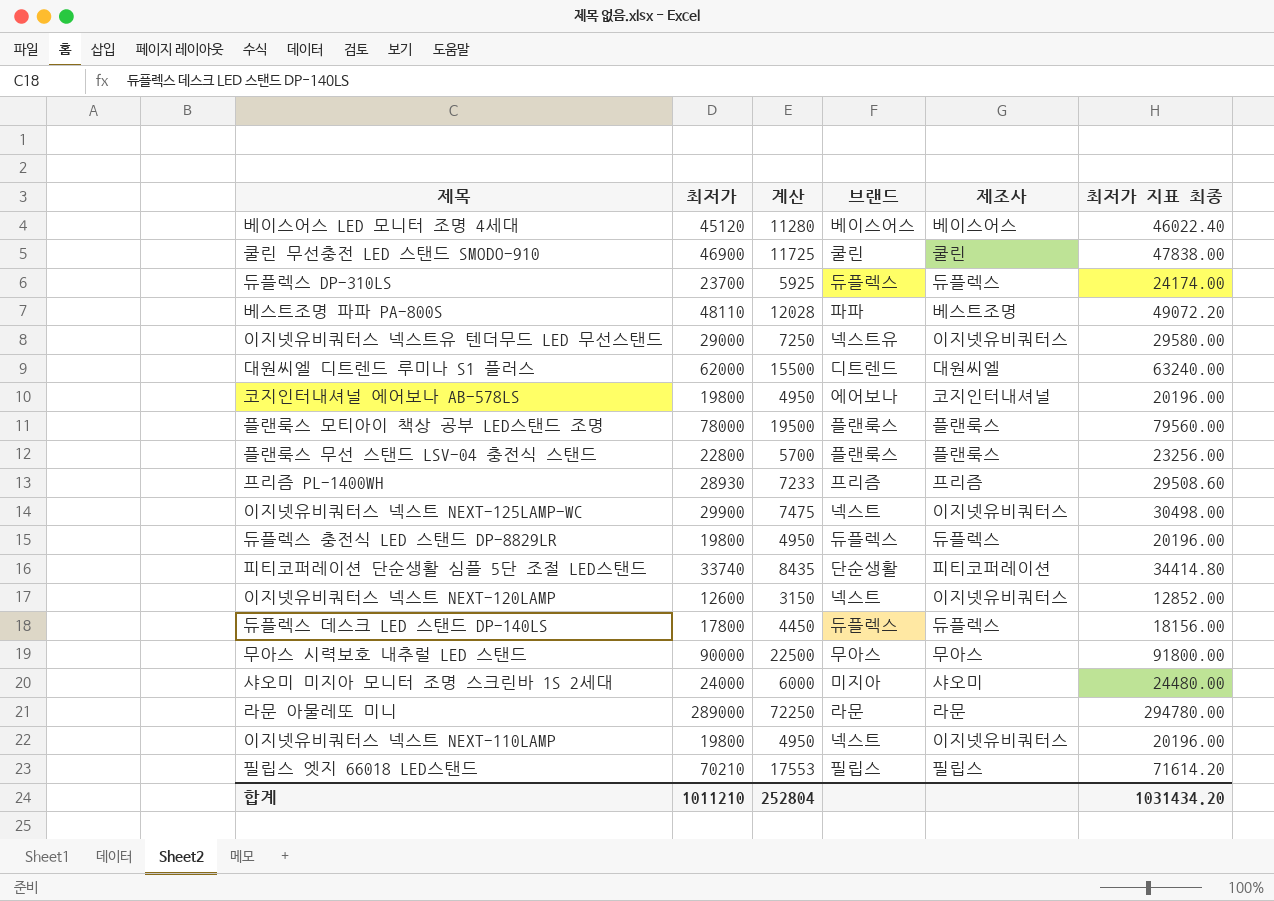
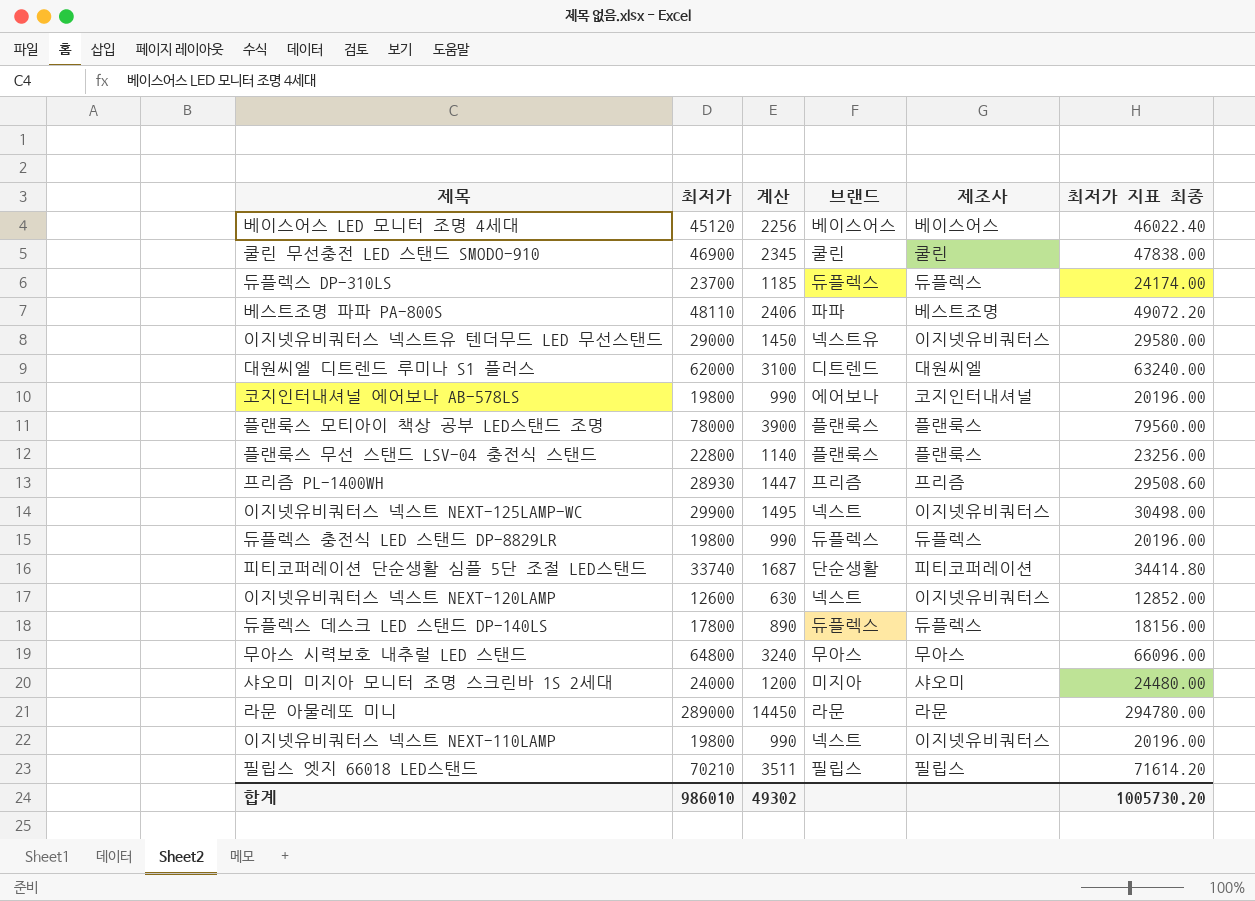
column 계산 | formula: [최저가] * 0.25 -> [최저가] * 0.05
무아스 시력보호 내추럴 LED 스탠드 | 최저가: 90000 -> 64800
무아스 시력보호 내추럴 LED 스탠드 | 최저가 지표 최종: 91800.00 -> 66096.00
합계 | 최저가: 1011210 -> 986010
합계 | 계산: 252804 -> 49302
합계 | 최저가 지표 최종: 1031434.20 -> 1005730.20

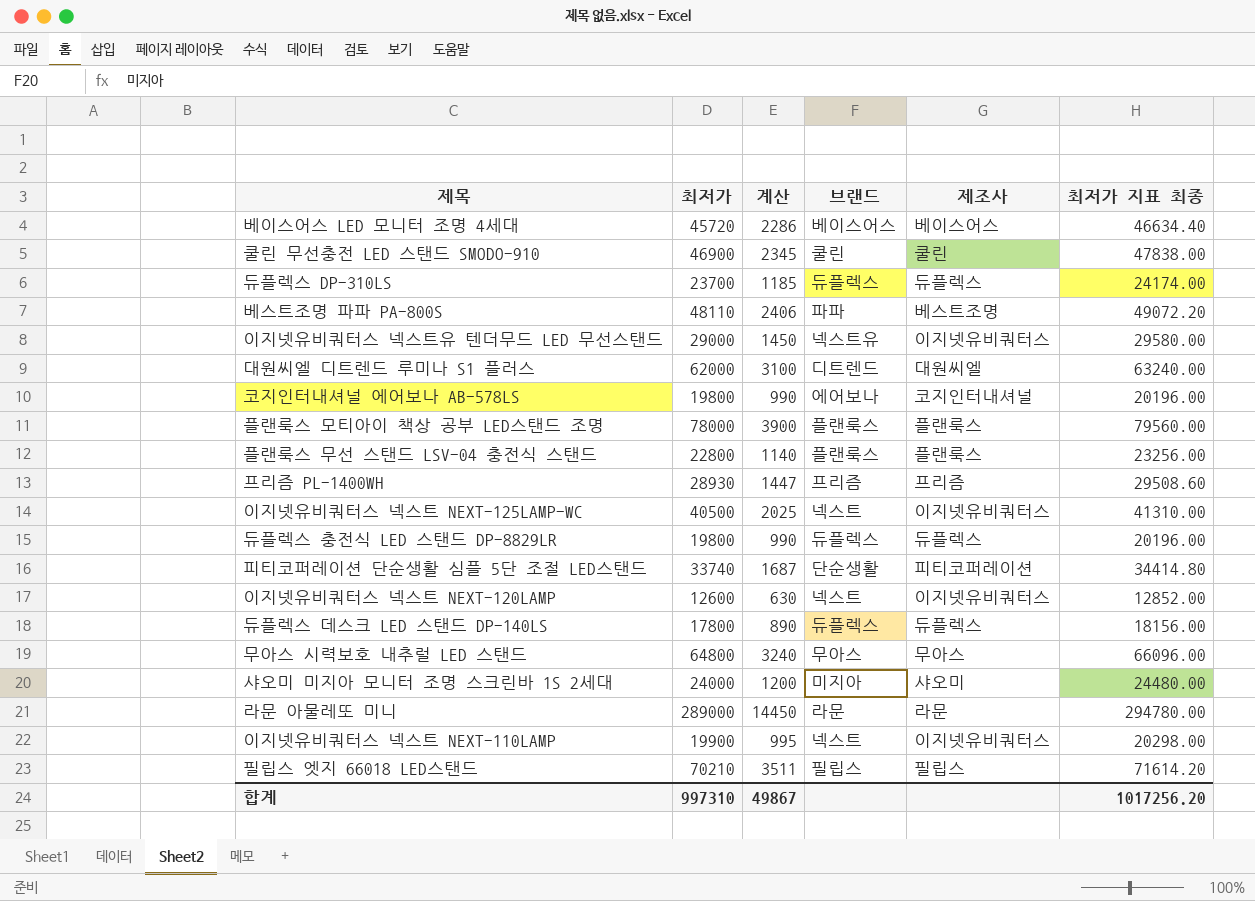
베이스어스 LED 모니터 조명 4세대 | 최저가: 45120 -> 45720
베이스어스 LED 모니터 조명 4세대 | 계산: 2256 -> 2286
베이스어스 LED 모니터 조명 4세대 | 최저가 지표 최종: 46022.40 -> 46634.40
이지넷유비쿼터스 넥스트 NEXT-125LAMP-WC | 최저가: 29900 -> 40500
이지넷유비쿼터스 넥스트 NEXT-125LAMP-WC | 계산: 1495 -> 2025
이지넷유비쿼터스 넥스트 NEXT-125LAMP-WC | 최저가 지표 최종: 30498.00 -> 41310.00
이지넷유비쿼터스 넥스트 NEXT-110LAMP | 최저가: 19800 -> 19900
이지넷유비쿼터스 넥스트 NEXT-110LAMP | 계산: 990 -> 995
이지넷유비쿼터스 넥스트 NEXT-110LAMP | 최저가 지표 최종: 20196.00 -> 20298.00
합계 | 최저가: 986010 -> 997310
합계 | 계산: 49302 -> 49867
합계 | 최저가 지표 최종: 1005730.20 -> 1017256.20

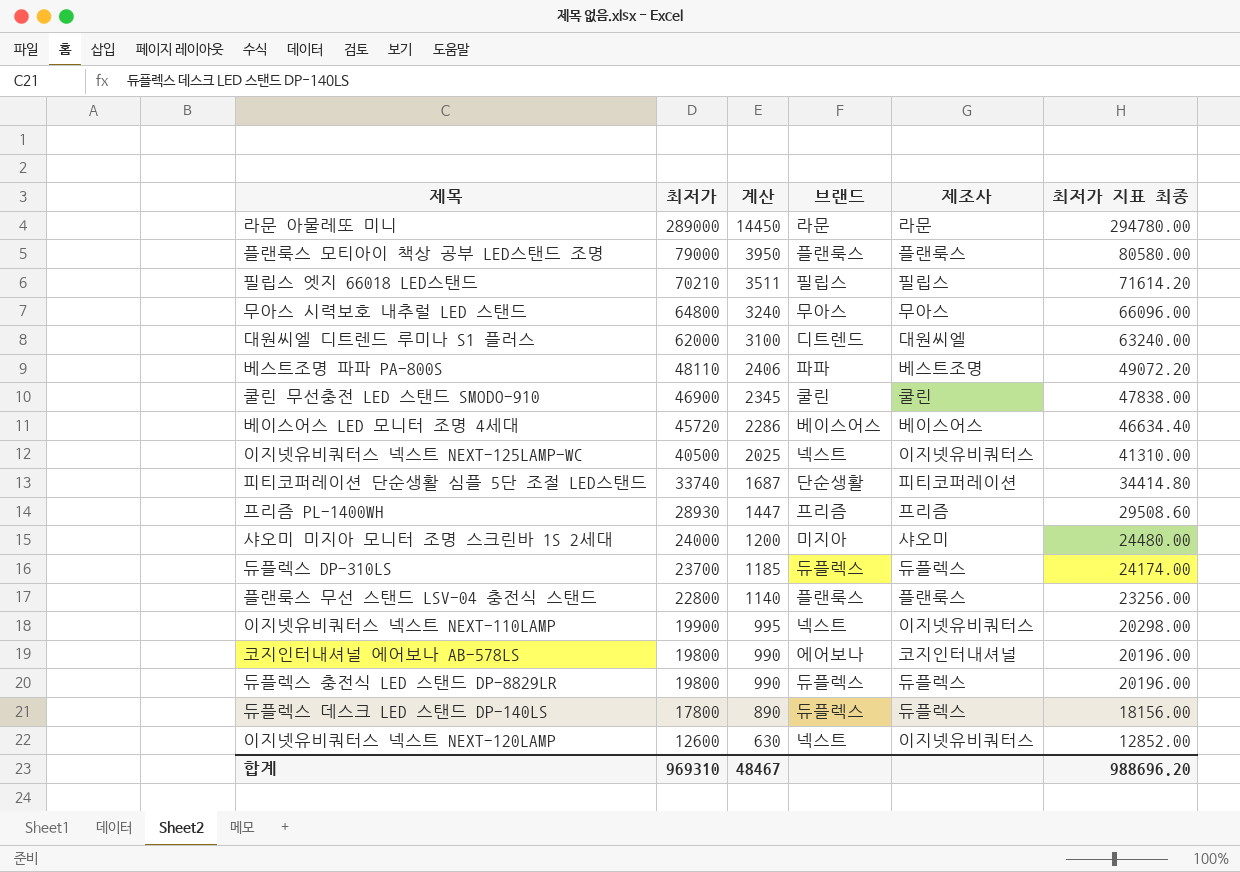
row order: none -> 최저가 descending
row 이지넷유비쿼터스 넥스트유 텐더무드 LED 무선스탠드: 29000 | 1450 | 넥스트유 | 이지넷유비쿼터스 | 29580.00 -> none
플랜룩스 모티아이 책상 공부 LED스탠드 조명 | 최저가: 78000 -> 79000
플랜룩스 모티아이 책상 공부 LED스탠드 조명 | 계산: 3900 -> 3950
플랜룩스 모티아이 책상 공부 LED스탠드 조명 | 최저가 지표 최종: 79560.00 -> 80580.00
합계 | 최저가: 997310 -> 969310
합계 | 계산: 49867 -> 48467
합계 | 최저가 지표 최종: 1017256.20 -> 988696.20

